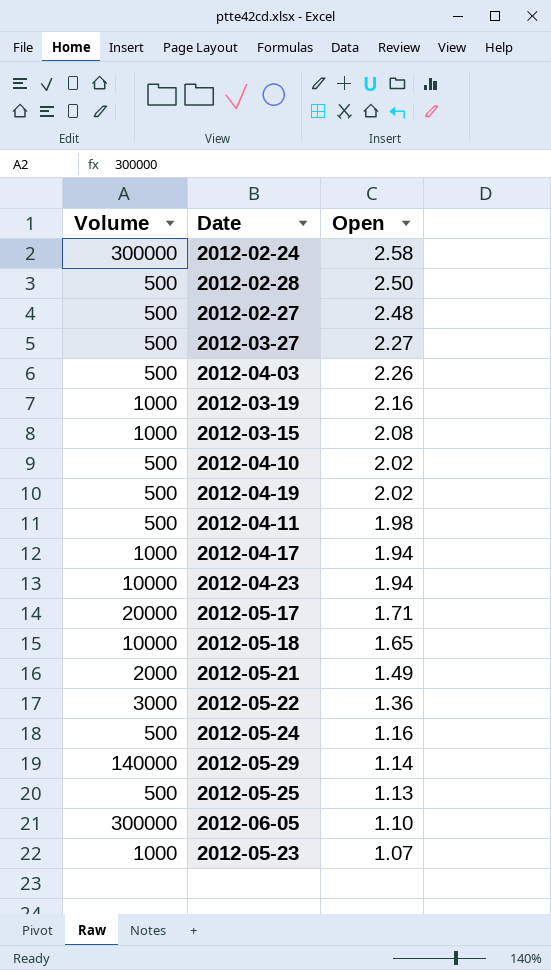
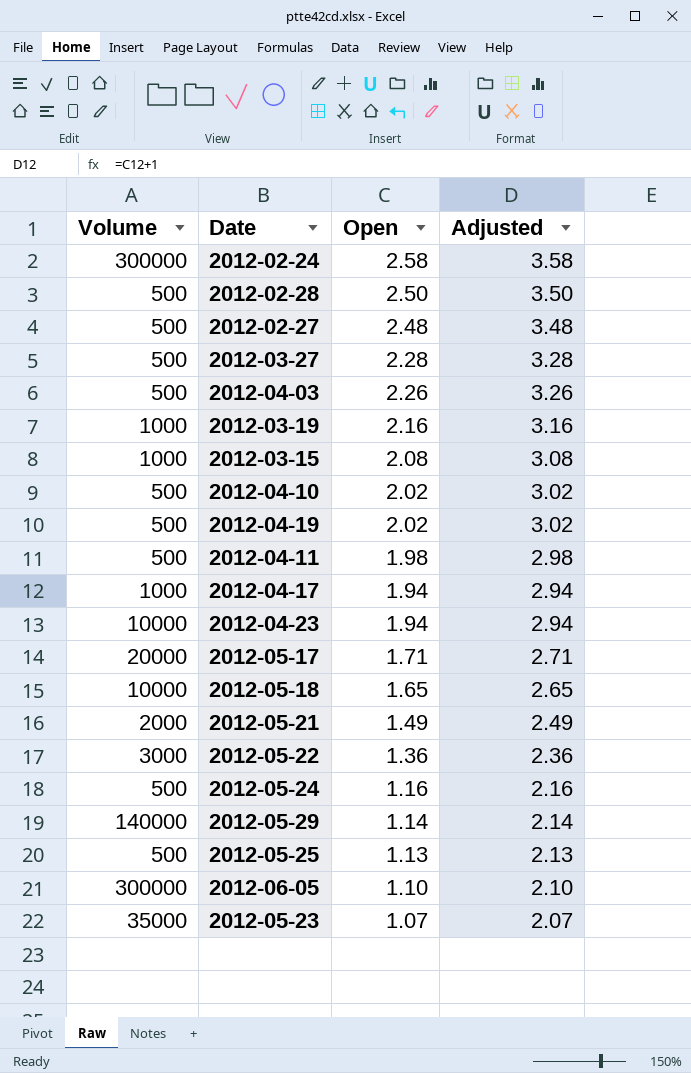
column Adjusted | formula: none -> [Open] + 1
2012-03-27 | Open: 2.27 -> 2.28
2012-05-23 | Volume: 1000 -> 35000

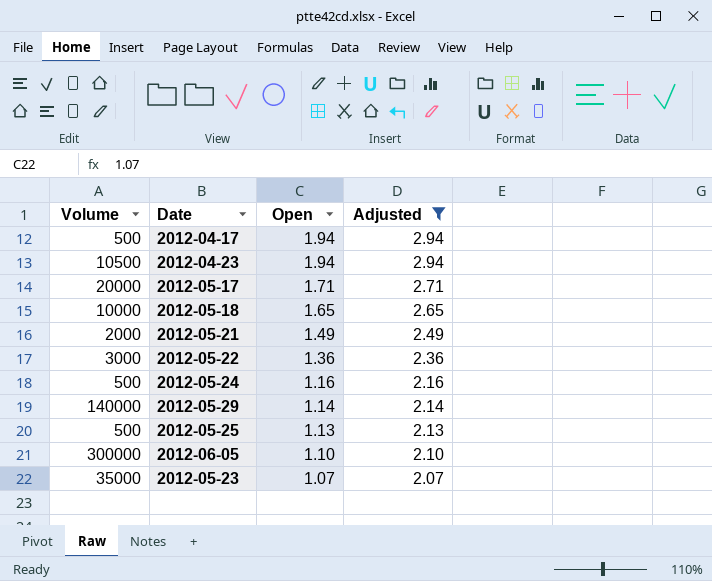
filter: none -> Adjusted <= 2.94
2012-04-17 | Volume: 1000 -> 500
2012-04-23 | Volume: 10000 -> 10500

